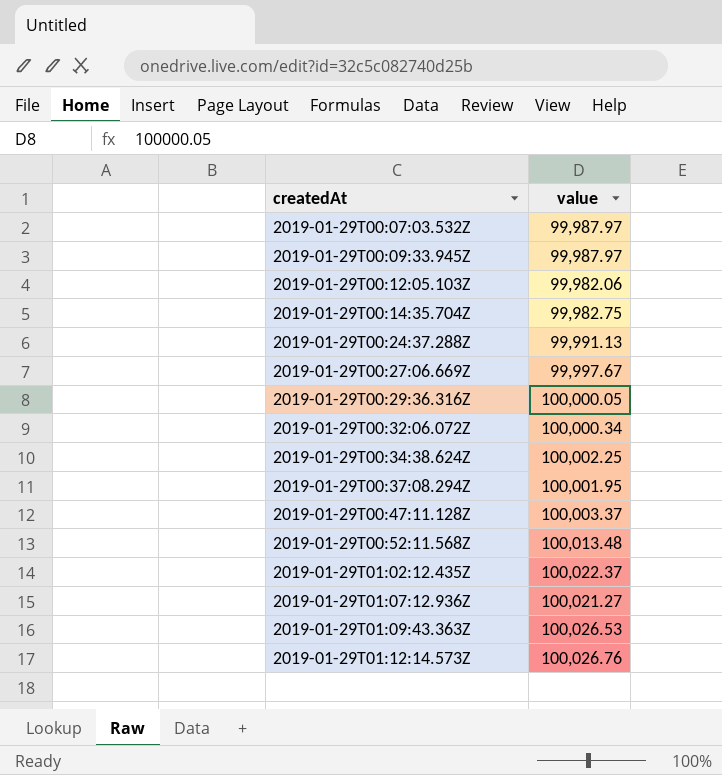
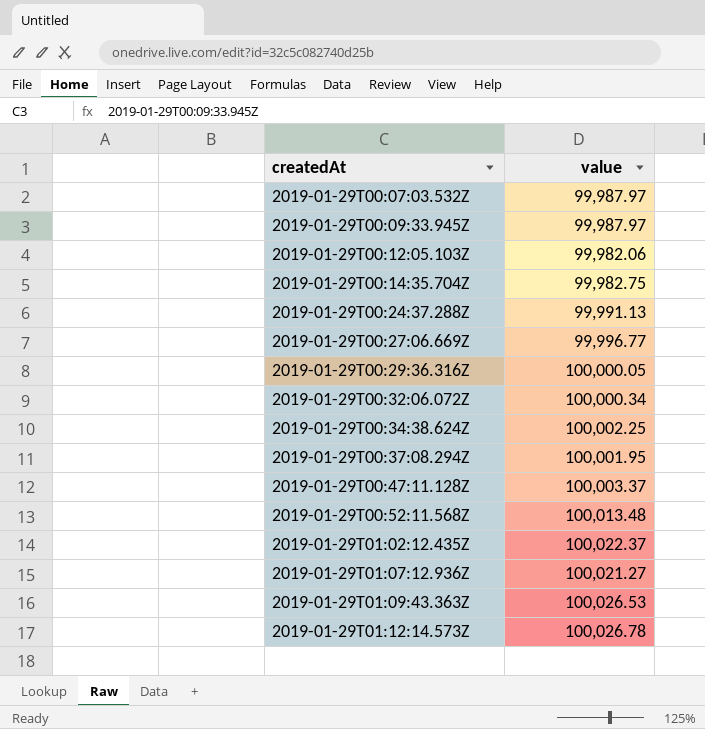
2019-01-29T00:27:06.669Z | value: 99,997.67 -> 99,996.77
2019-01-29T01:12:14.573Z | value: 100,026.76 -> 100,026.78

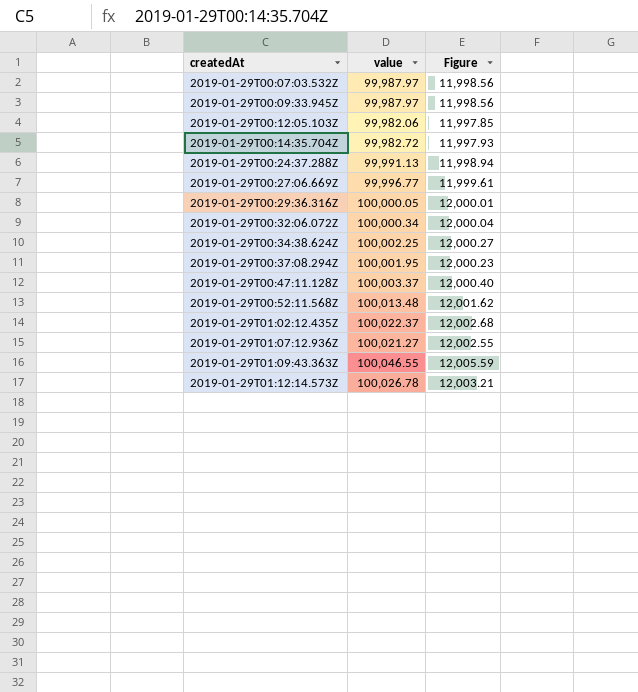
column Figure | formula: none -> [value] * 0.12
2019-01-29T00:14:35.704Z | value: 99,982.75 -> 99,982.72
2019-01-29T01:09:43.363Z | value: 100,026.53 -> 100,046.55

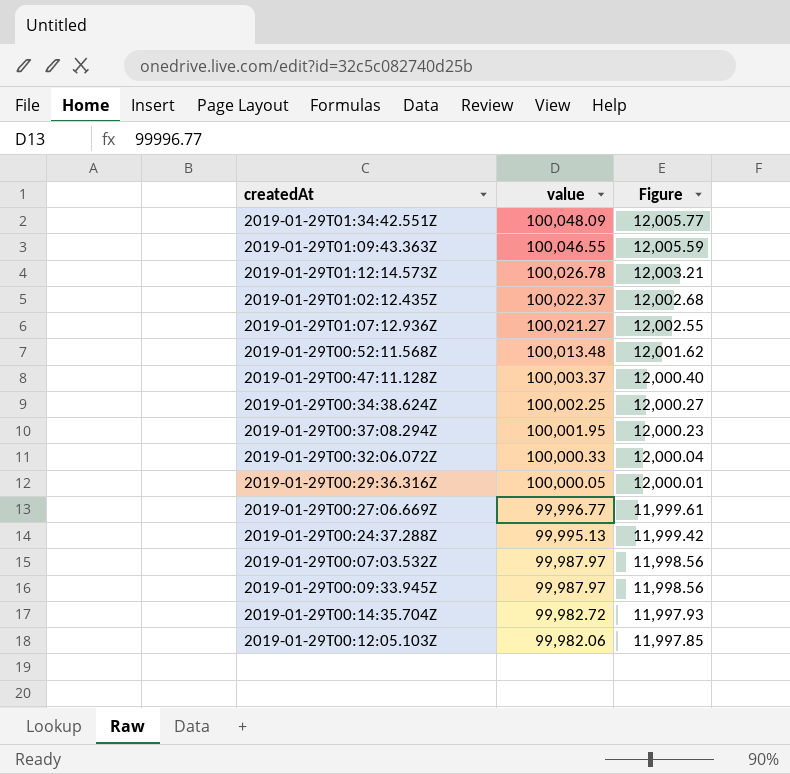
row order: createdAt ascending -> value descending
row 2019-01-29T01:34:42.551Z: none -> 100,048.09 | 12,005.77
2019-01-29T00:32:06.072Z | value: 100,000.34 -> 100,000.33
2019-01-29T00:24:37.288Z | value: 99,991.13 -> 99,995.13
2019-01-29T00:24:37.288Z | Figure: 11,998.94 -> 11,999.42

